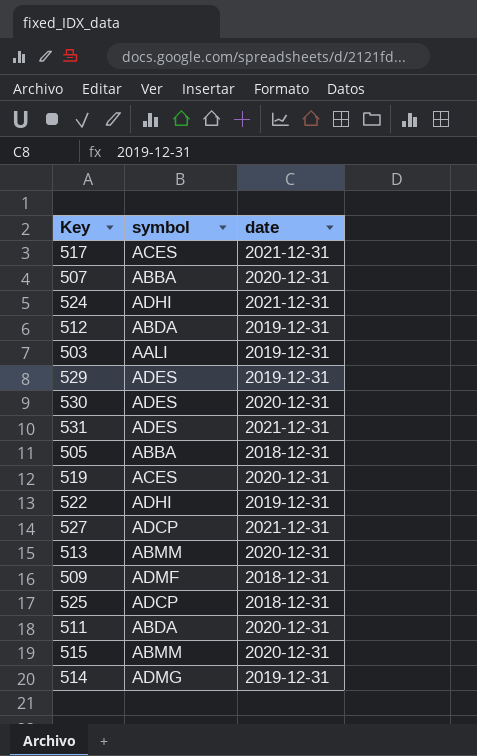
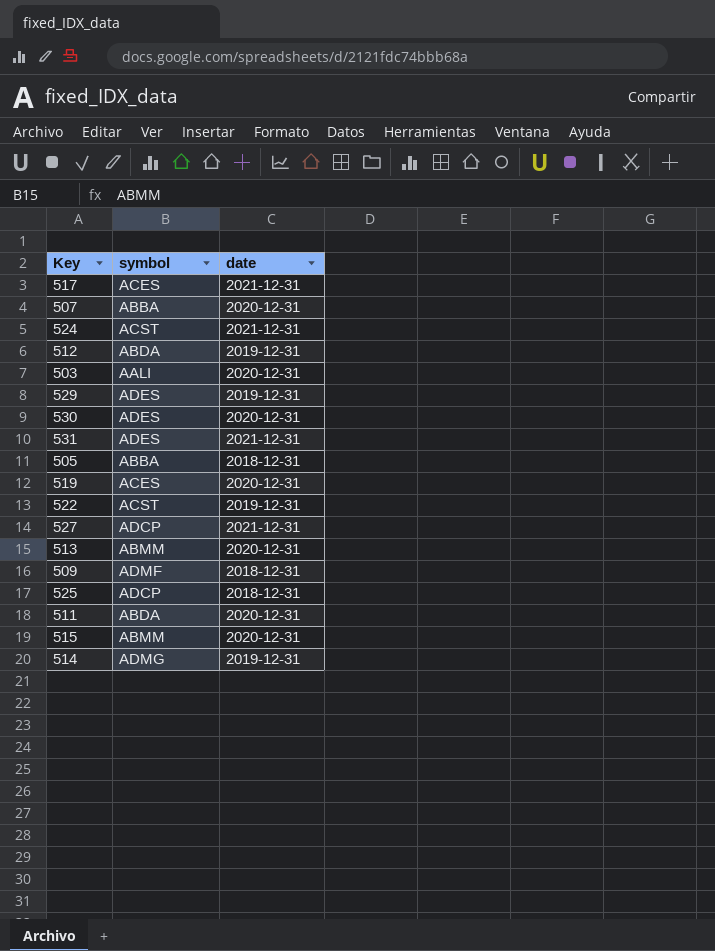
524 | symbol: ADHI -> ACST
503 | date: 2019-12-31 -> 2020-12-31
522 | symbol: ADHI -> ACST

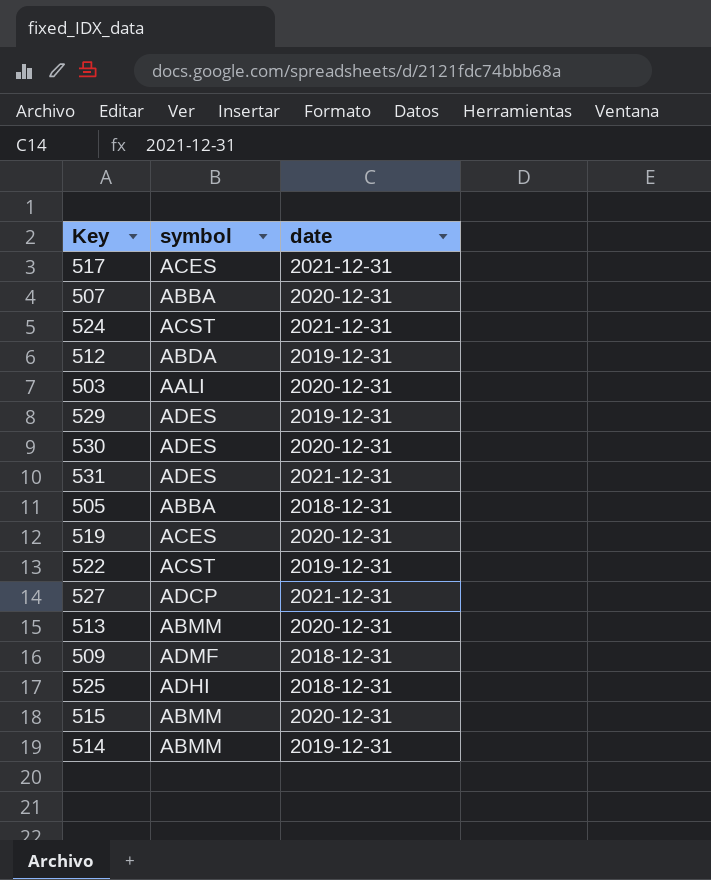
row 511: ABDA | 2020-12-31 -> none
525 | symbol: ADCP -> ADHI
514 | symbol: ADMG -> ABMM

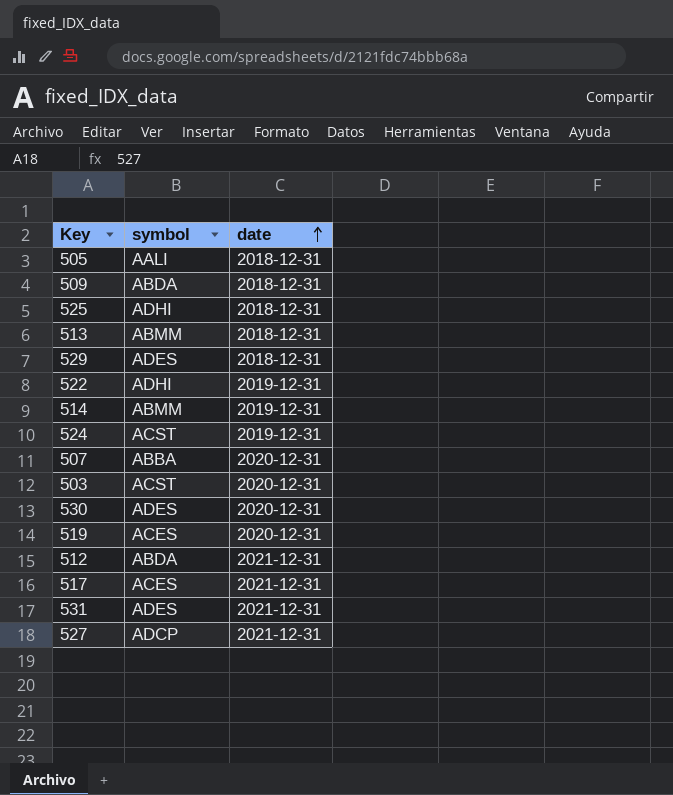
row order: none -> date ascending
row 515: ABMM | 2020-12-31 -> none
505 | symbol: ABBA -> AALI
509 | symbol: ADMF -> ABDA
513 | date: 2020-12-31 -> 2018-12-31
529 | date: 2019-12-31 -> 2018-12-31
522 | symbol: ACST -> ADHI
524 | date: 2021-12-31 -> 2019-12-31
503 | symbol: AALI -> ACST
512 | date: 2019-12-31 -> 2021-12-31

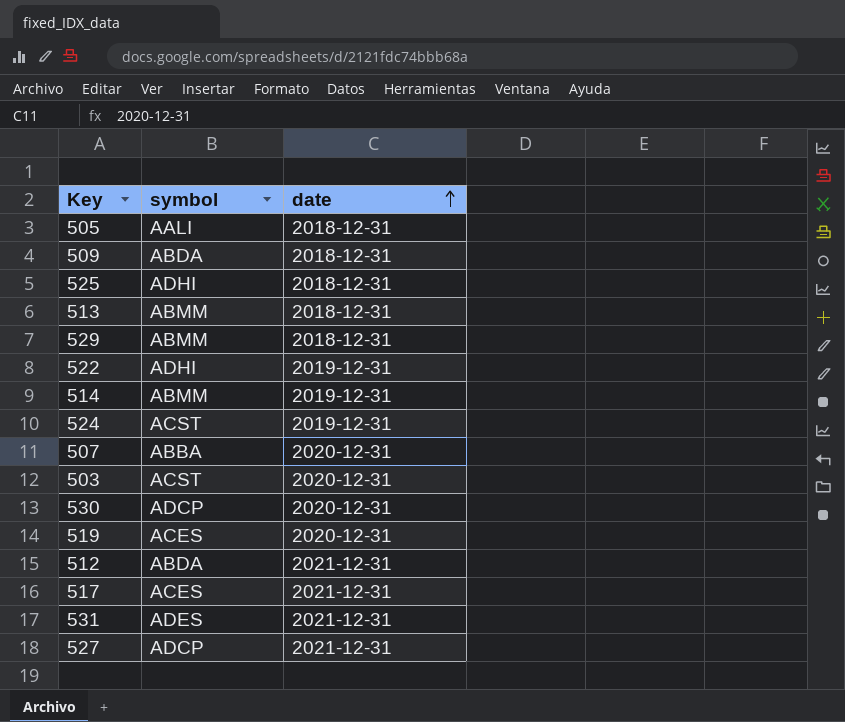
529 | symbol: ADES -> ABMM
530 | symbol: ADES -> ADCP

